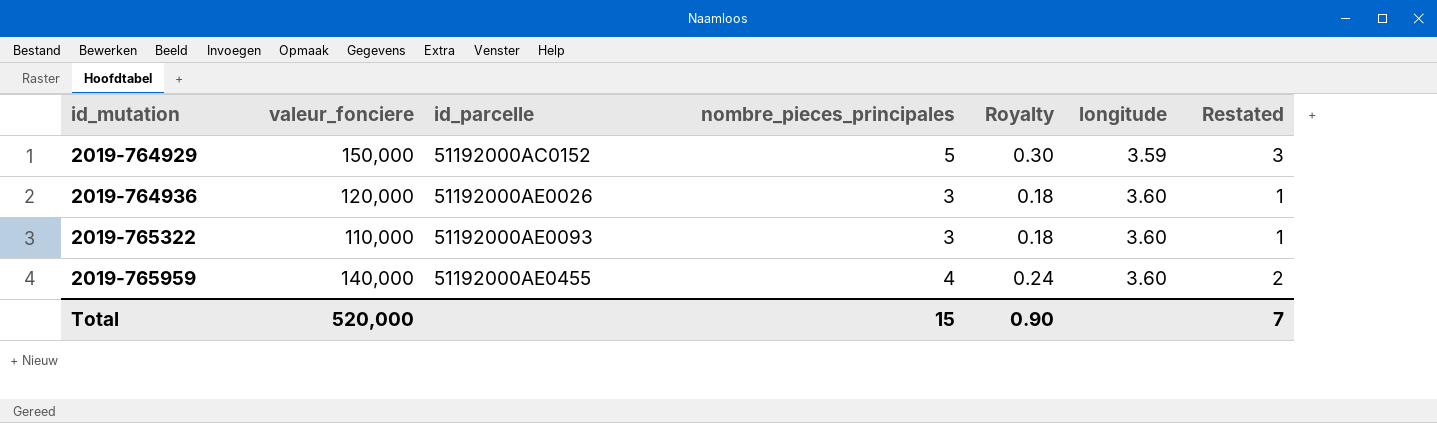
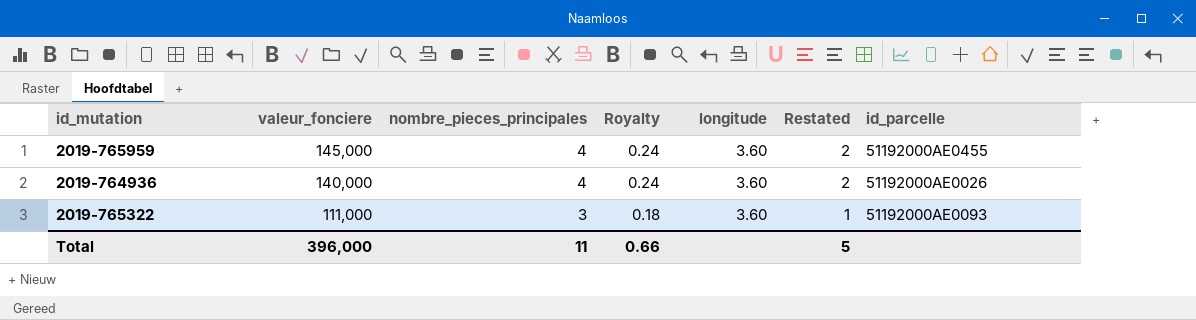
row order: id_mutation ascending -> valeur_fonciere descending
column id_parcelle | position: 3 -> 7
row 2019-764929: 150,000 | 51192000AC0152 | 5 | 0.30 | 3.59 | 3 -> none
2019-765959 | valeur_fonciere: 140,000 -> 145,000
2019-764936 | valeur_fonciere: 120,000 -> 140,000
2019-764936 | nombre_pieces_principales: 3 -> 4
2019-764936 | Royalty: 0.18 -> 0.24
2019-764936 | Restated: 1 -> 2
2019-765322 | valeur_fonciere: 110,000 -> 111,000
Total | valeur_fonciere: 520,000 -> 396,000
Total | nombre_pieces_principales: 15 -> 11
Total | Royalty: 0.90 -> 0.66
Total | Restated: 7 -> 5

